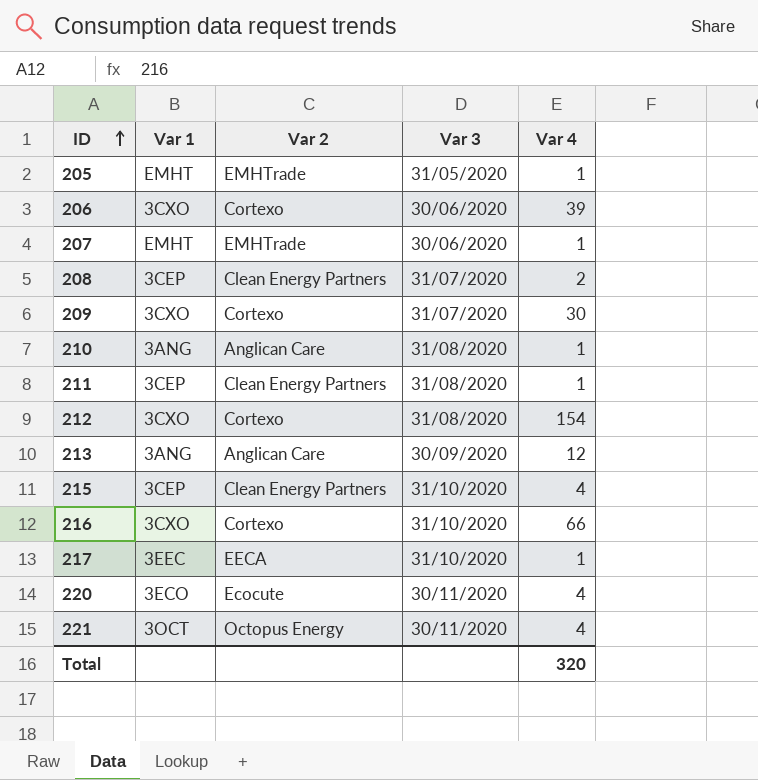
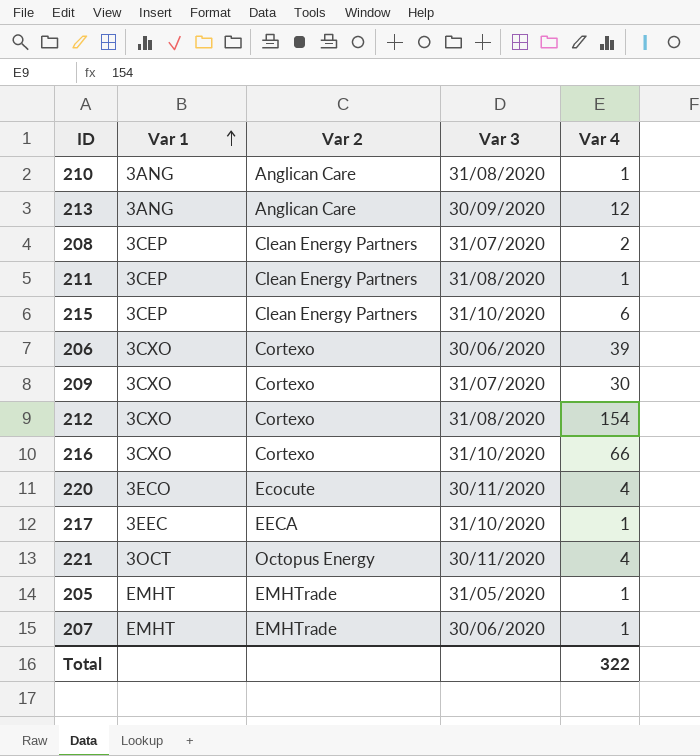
row order: ID ascending -> Var 1 ascending
215 | Var 4: 4 -> 6
Total | Var 4: 320 -> 322

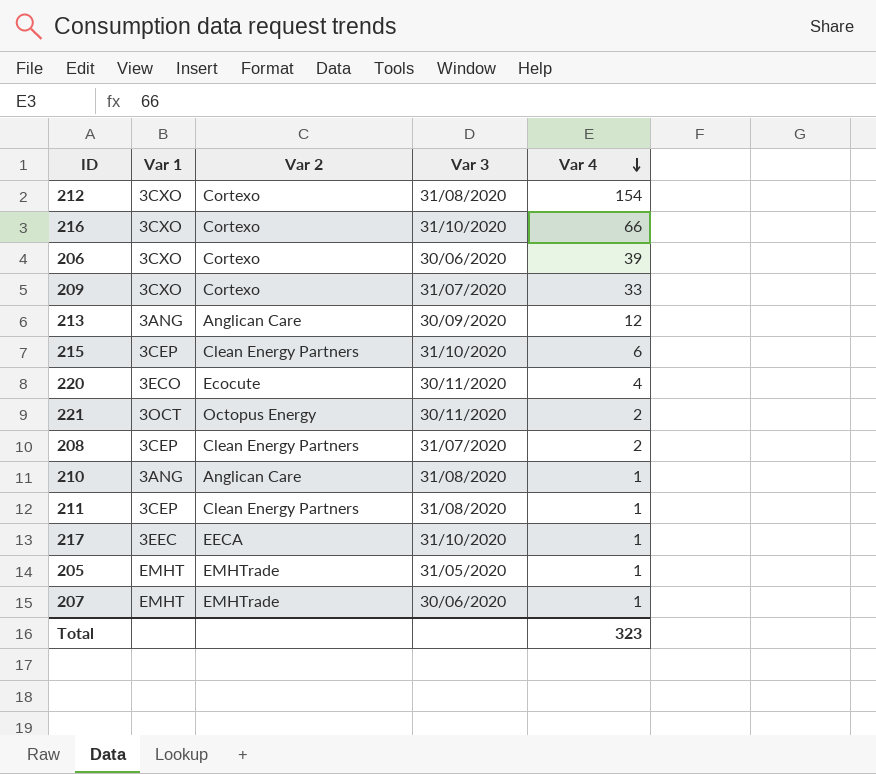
row order: Var 1 ascending -> Var 4 descending
209 | Var 4: 30 -> 33
221 | Var 4: 4 -> 2
Total | Var 4: 322 -> 323

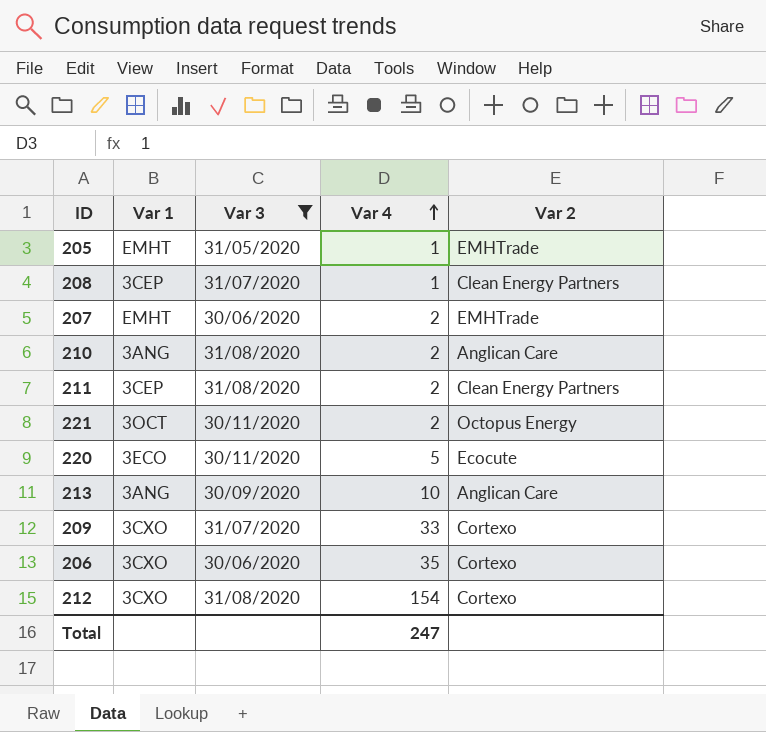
filter: none -> Var 3 != 31/10/2020
row order: Var 4 descending -> Var 4 ascending
column Var 2 | position: 3 -> 5
208 | Var 4: 2 -> 1
207 | Var 4: 1 -> 2
210 | Var 4: 1 -> 2
211 | Var 4: 1 -> 2
220 | Var 4: 4 -> 5
213 | Var 4: 12 -> 10
206 | Var 4: 39 -> 35
Total | Var 4: 323 -> 247

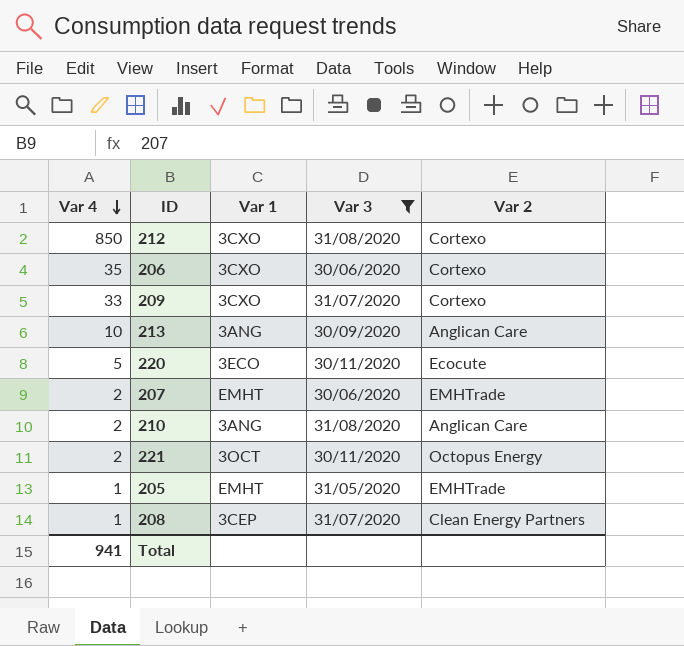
row order: Var 4 ascending -> Var 4 descending
column Var 4 | position: 4 -> 1
row 211: 3CEP | 31/08/2020 | 2 | Clean Energy Partners -> none
212 | Var 4: 154 -> 850
Total | Var 4: 247 -> 941

